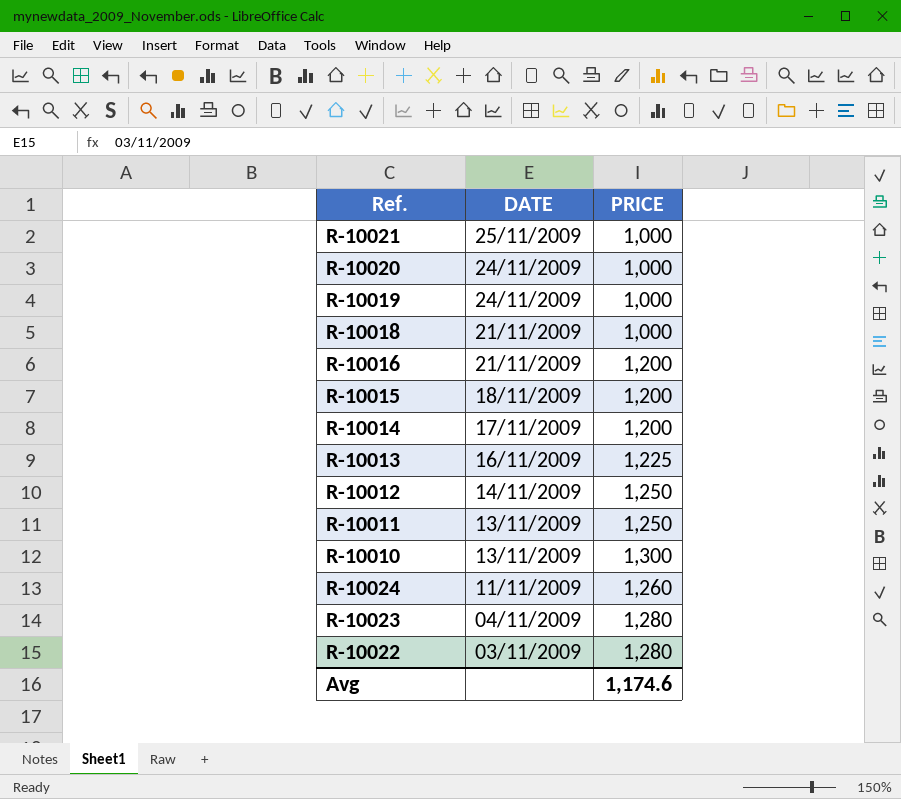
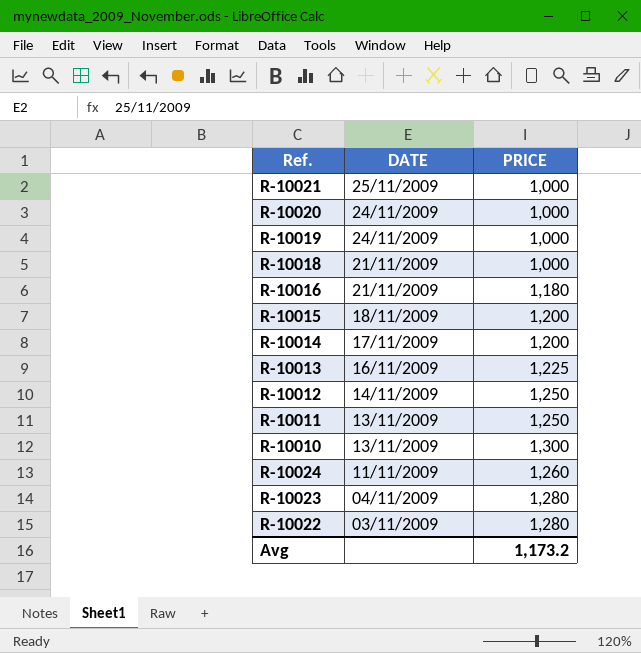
R-10016 | PRICE: 1,200 -> 1,180
Avg | PRICE: 1,174.6 -> 1,173.2

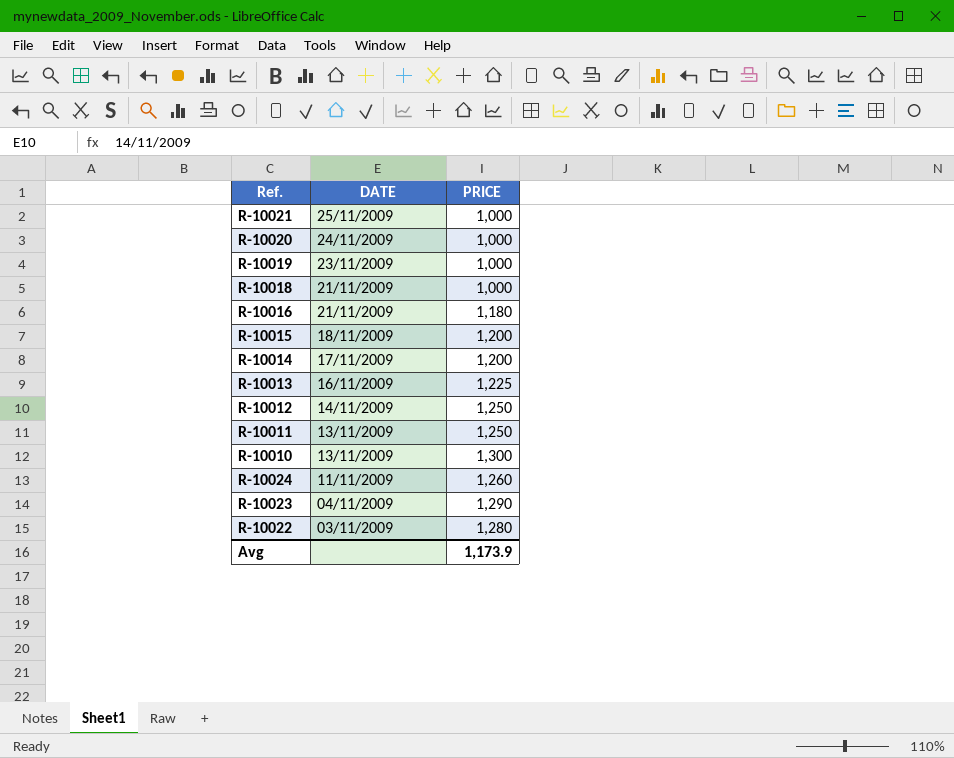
R-10019 | DATE: 24/11/2009 -> 23/11/2009
R-10023 | PRICE: 1,280 -> 1,290
Avg | PRICE: 1,173.2 -> 1,173.9

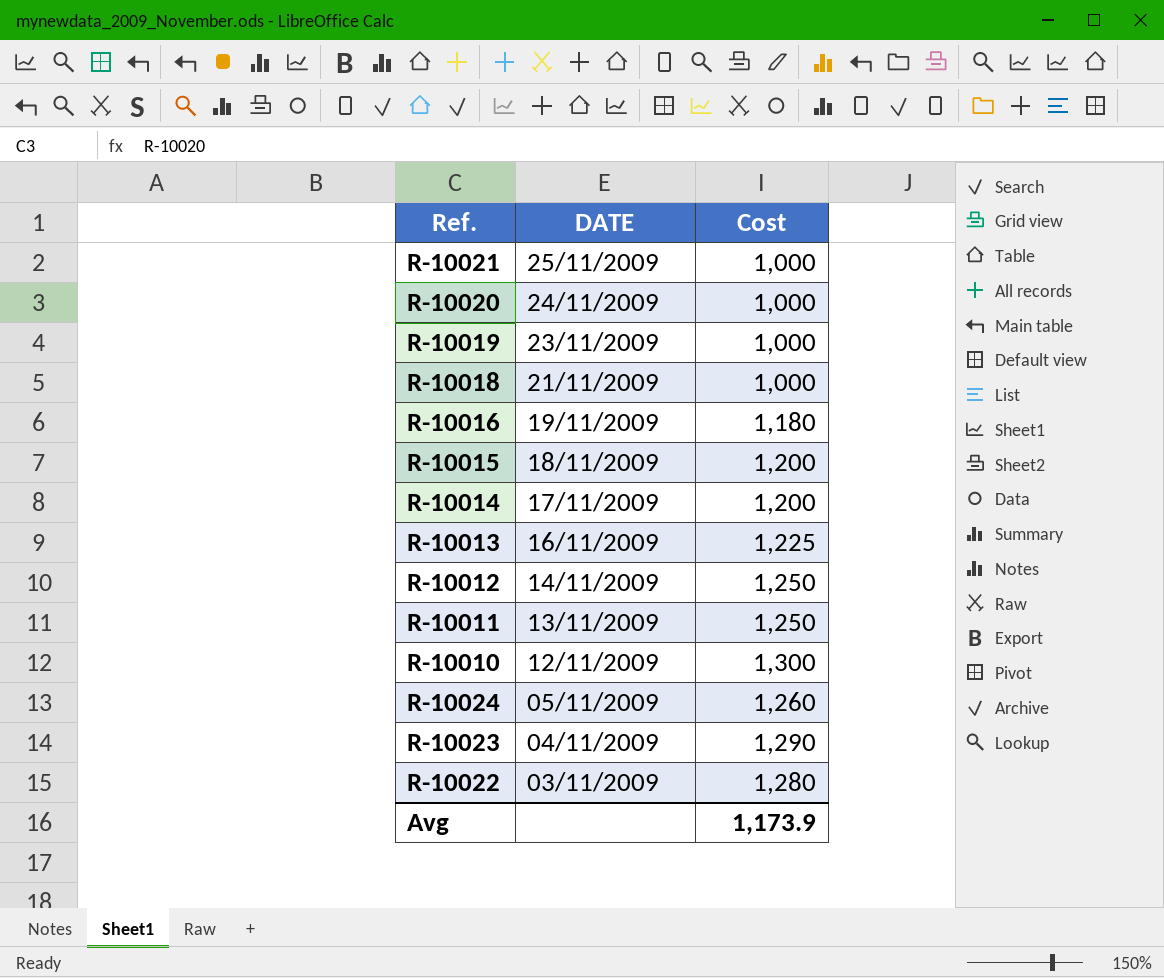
column name: PRICE -> Cost
R-10016 | DATE: 21/11/2009 -> 19/11/2009
R-10010 | DATE: 13/11/2009 -> 12/11/2009
R-10024 | DATE: 11/11/2009 -> 05/11/2009

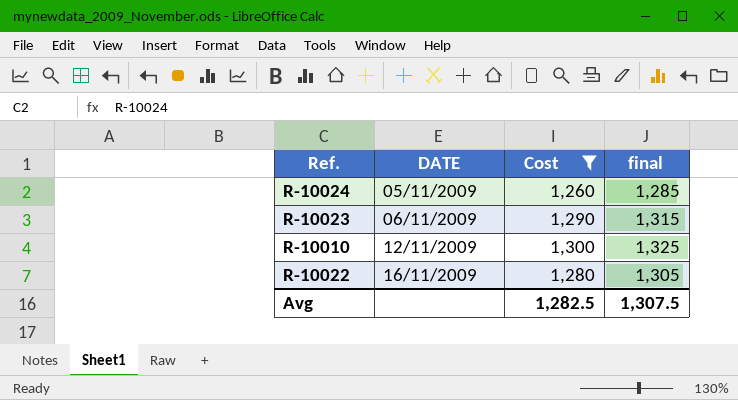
filter: none -> Cost >= 1,260
row order: DATE descending -> DATE ascending
column final | formula: none -> [Cost] + 25
R-10023 | DATE: 04/11/2009 -> 06/11/2009
R-10022 | DATE: 03/11/2009 -> 16/11/2009
Avg | Cost: 1,173.9 -> 1,282.5

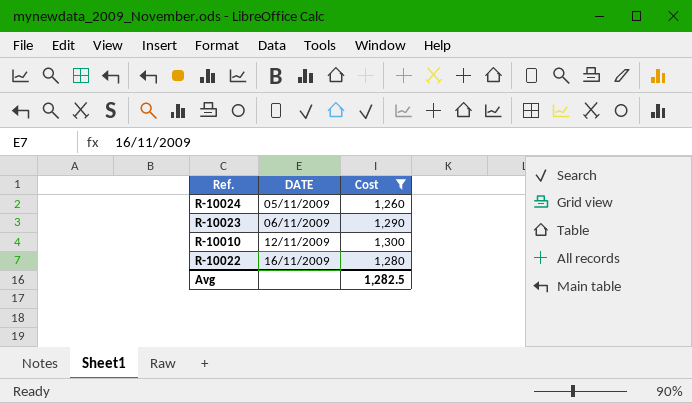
column final | formula: [Cost] + 25 -> none

